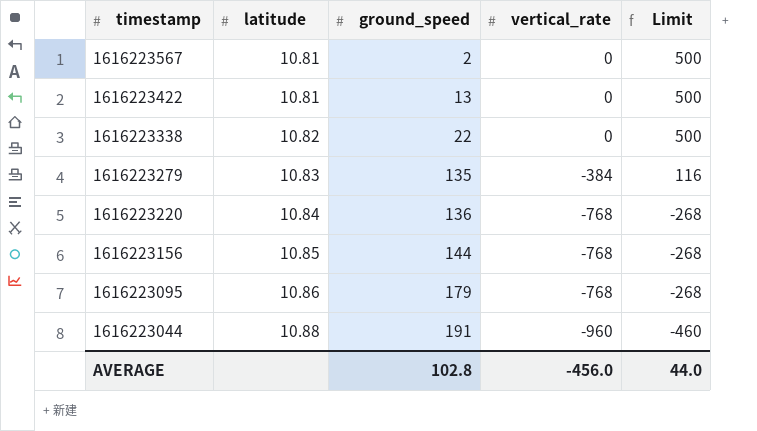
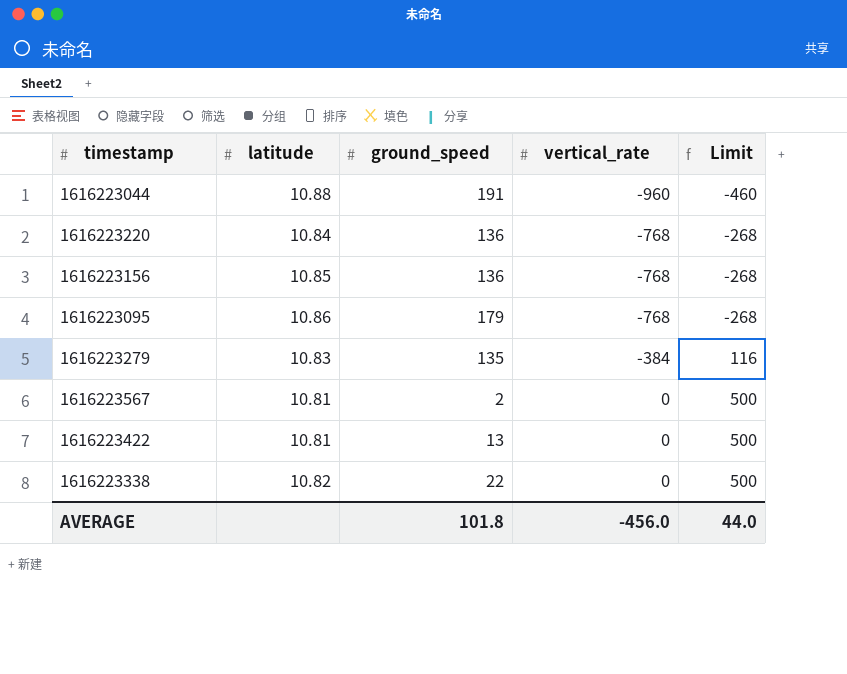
row order: timestamp descending -> vertical_rate ascending
1616223156 | ground_speed: 144 -> 136
AVERAGE | ground_speed: 102.8 -> 101.8

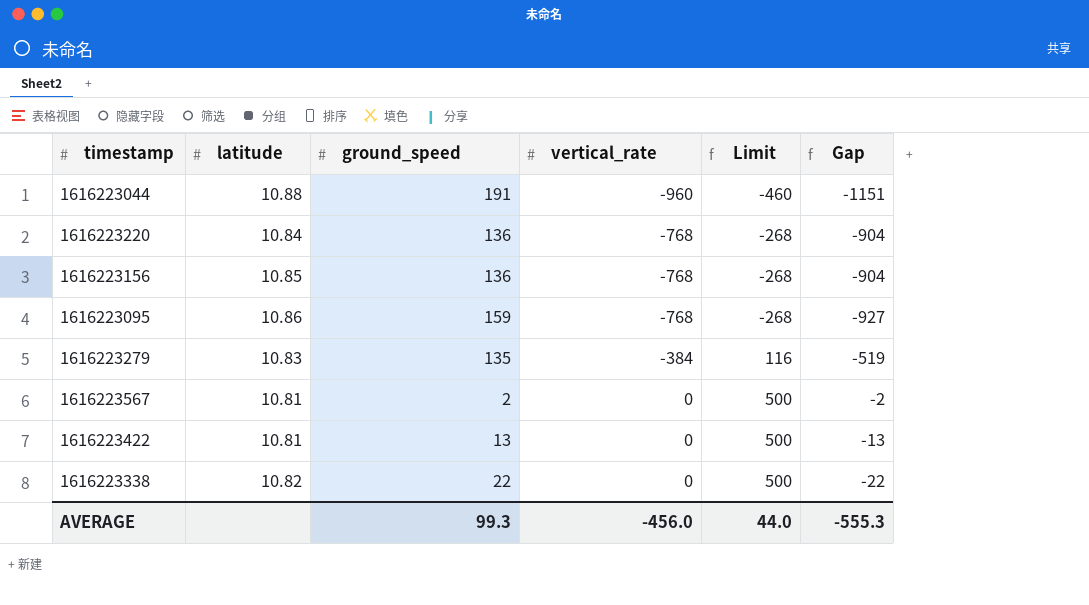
column Gap | formula: none -> [vertical_rate] - [ground_speed]
1616223095 | ground_speed: 179 -> 159
AVERAGE | ground_speed: 101.8 -> 99.3

